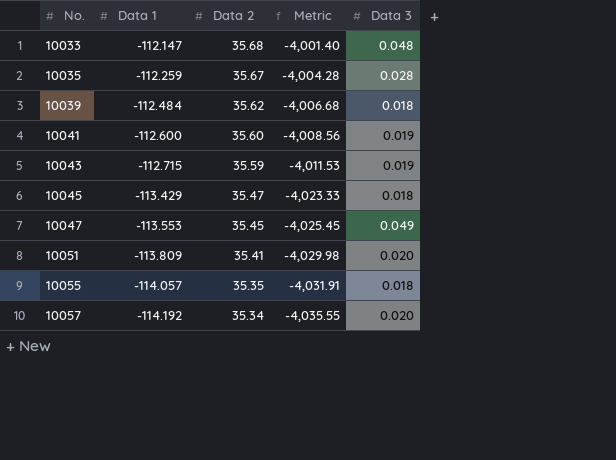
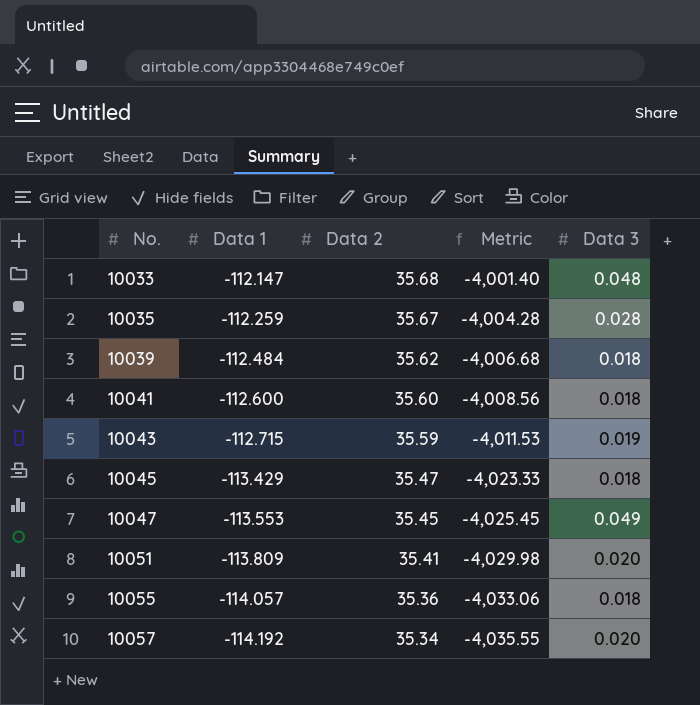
10041 | Data 3: 0.019 -> 0.018
10055 | Data 2: 35.35 -> 35.36
10055 | Metric: -4,031.91 -> -4,033.06

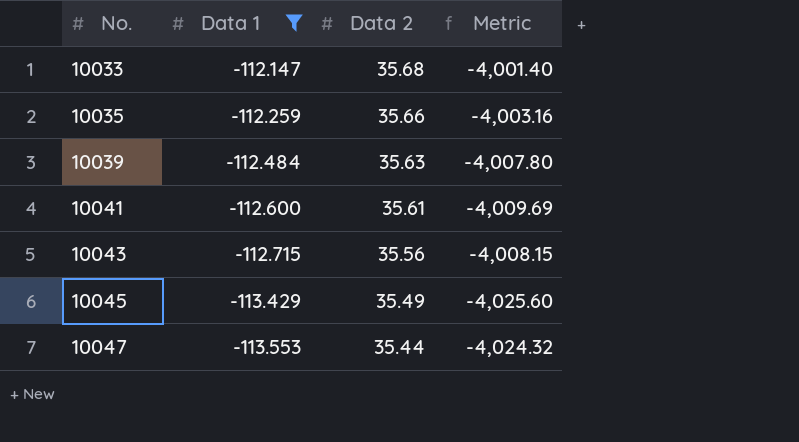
filter: none -> Data 1 >= -113.553
column Data 3 | position: 5 -> none
10035 | Data 2: 35.67 -> 35.66
10035 | Metric: -4,004.28 -> -4,003.16
10039 | Data 2: 35.62 -> 35.63
10039 | Metric: -4,006.68 -> -4,007.80
10041 | Data 2: 35.60 -> 35.61
10041 | Metric: -4,008.56 -> -4,009.69
10043 | Data 2: 35.59 -> 35.56
10043 | Metric: -4,011.53 -> -4,008.15
10045 | Data 2: 35.47 -> 35.49
10045 | Metric: -4,023.33 -> -4,025.60
10047 | Data 2: 35.45 -> 35.44
10047 | Metric: -4,025.45 -> -4,024.32

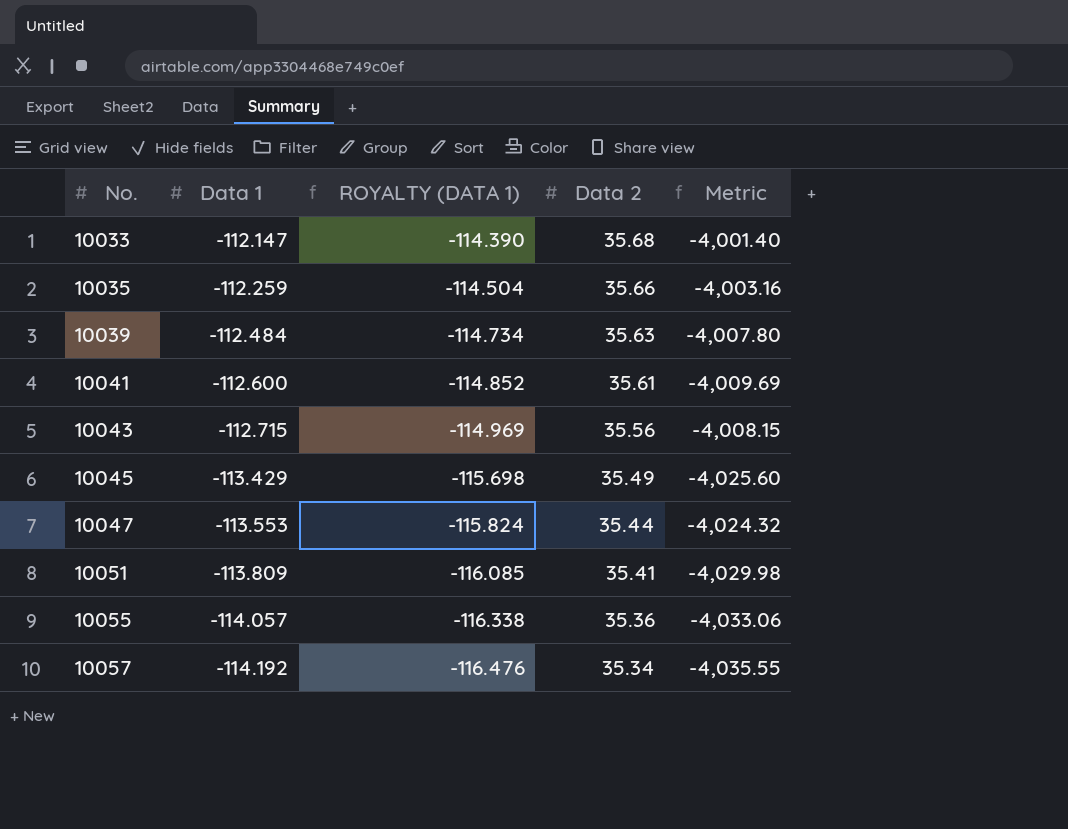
filter: Data 1 >= -113.553 -> none
column ROYALTY (DATA 1) | formula: none -> [Data 1] * 1.02

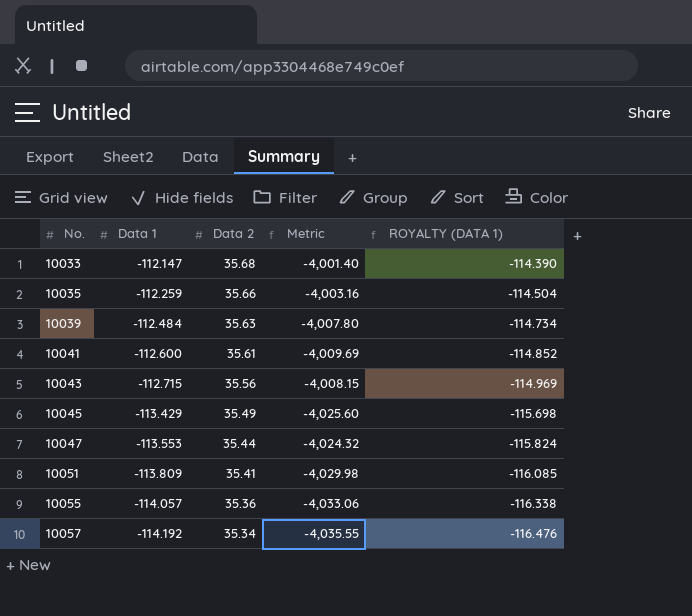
column ROYALTY (DATA 1) | position: 3 -> 5

